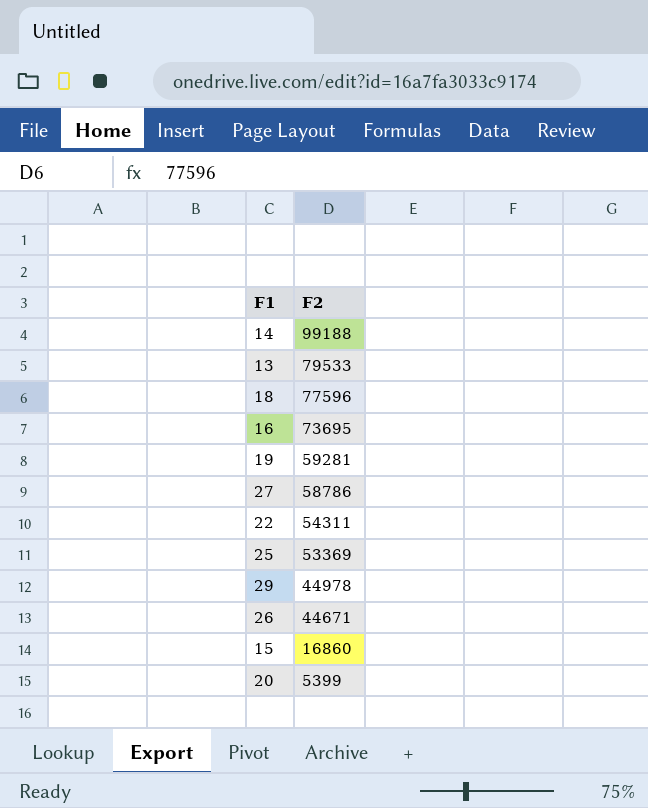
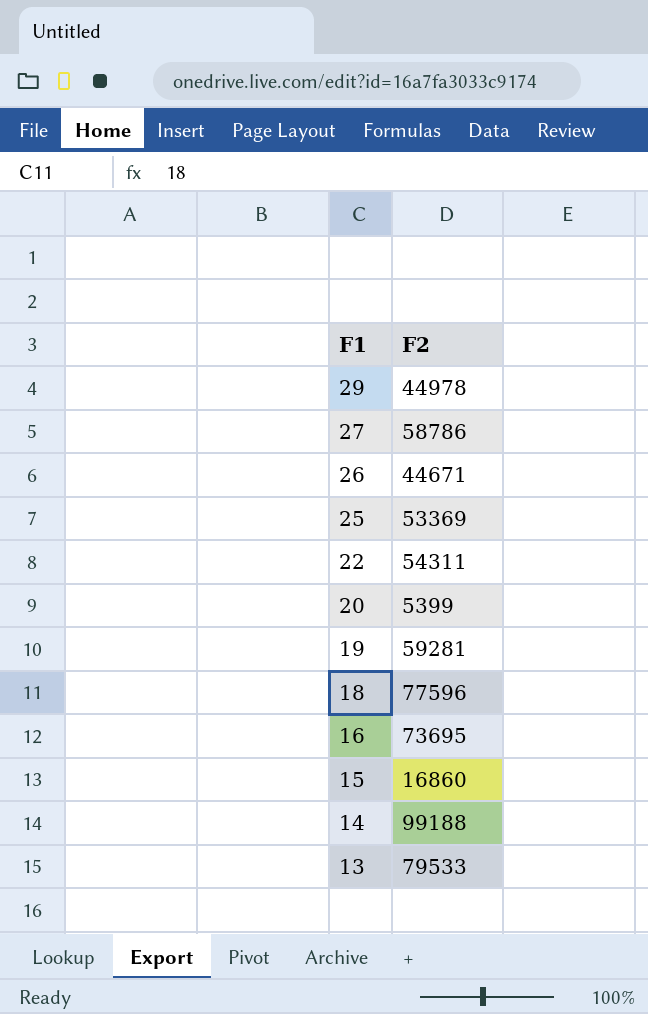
row order: F2 descending -> F1 descending

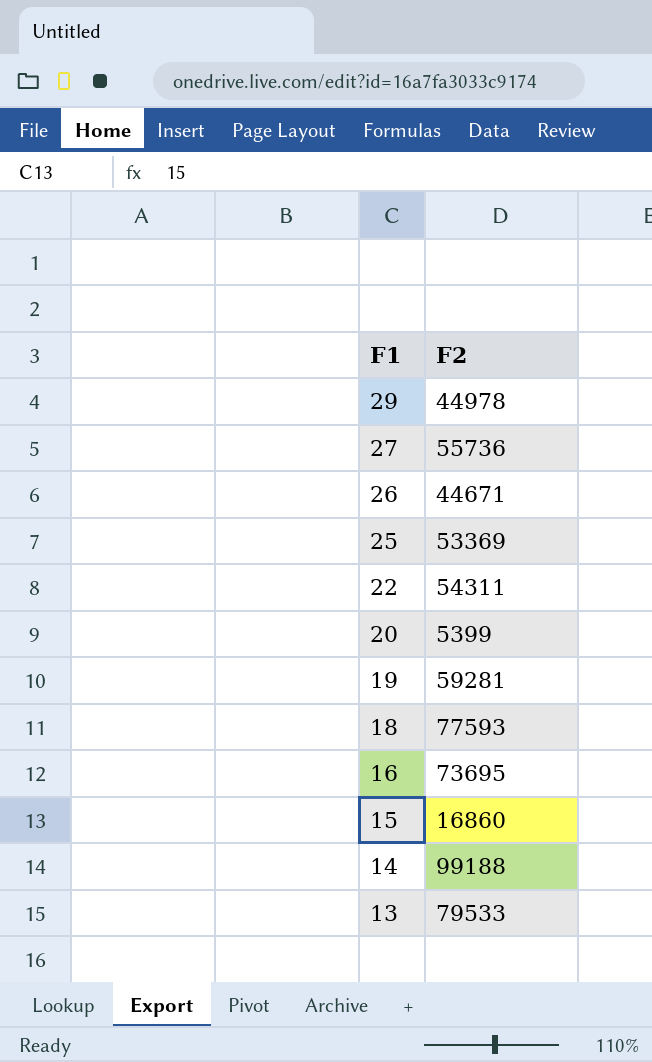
27 | F2: 58786 -> 55736
18 | F2: 77596 -> 77593

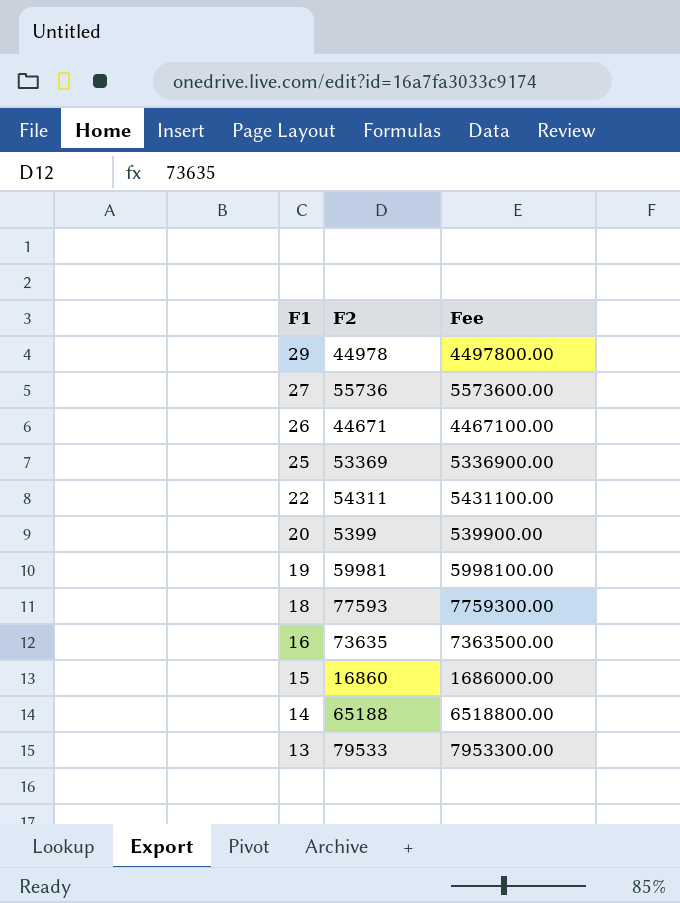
column Fee | formula: none -> [F2] * 100
19 | F2: 59281 -> 59981
16 | F2: 73695 -> 73635
14 | F2: 99188 -> 65188

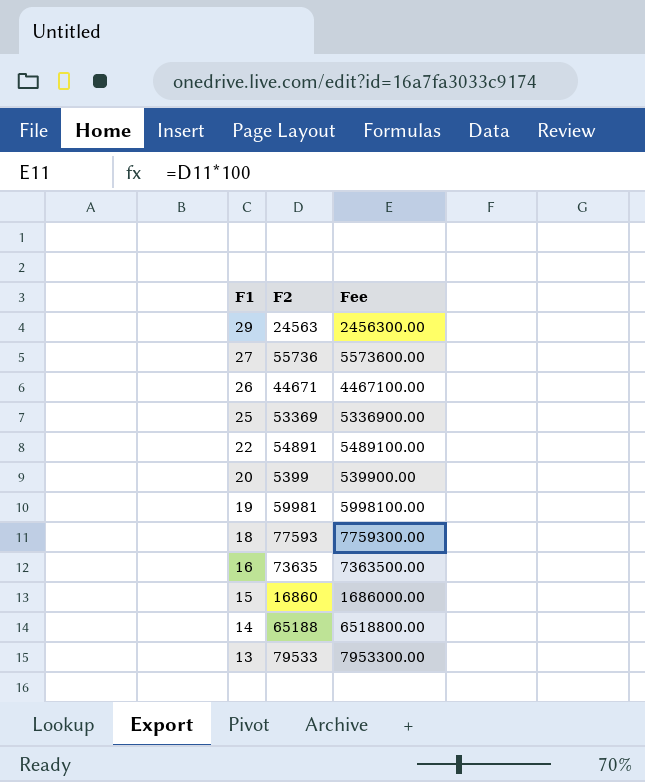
29 | F2: 44978 -> 24563
29 | Fee: 4497800.00 -> 2456300.00
22 | F2: 54311 -> 54891
22 | Fee: 5431100.00 -> 5489100.00

